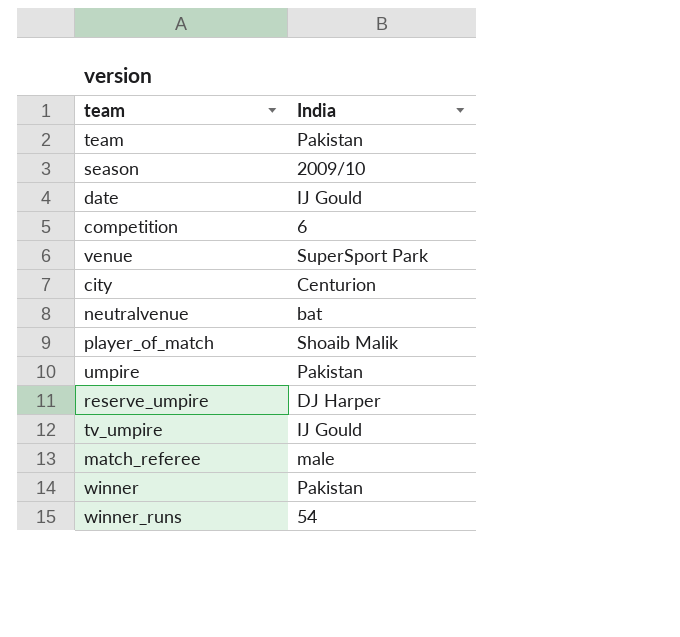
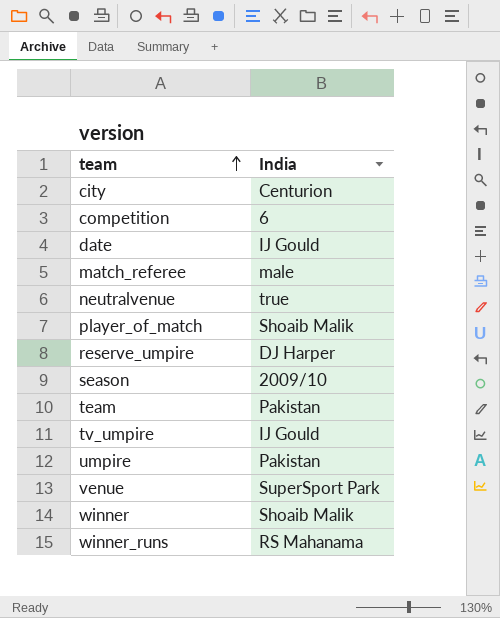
row order: none -> team ascending
neutralvenue | India: bat -> true
winner | India: Pakistan -> Shoaib Malik
winner_runs | India: 54 -> RS Mahanama

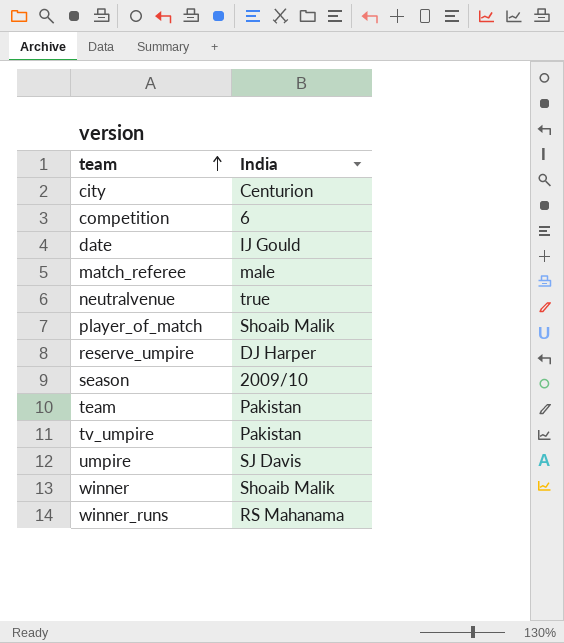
row venue: SuperSport Park -> none
tv_umpire | India: IJ Gould -> Pakistan
umpire | India: Pakistan -> SJ Davis

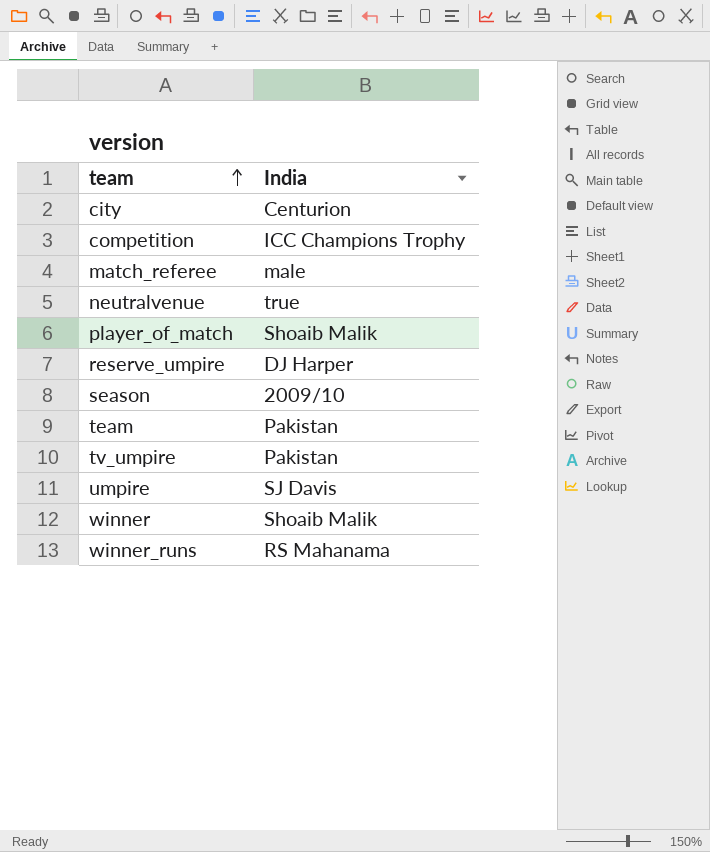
row date: IJ Gould -> none
competition | India: 6 -> ICC Champions Trophy

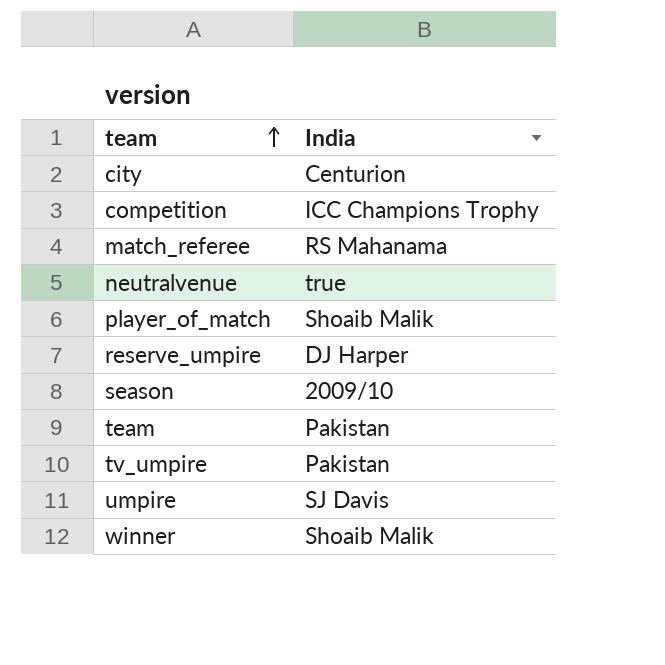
row winner_runs: RS Mahanama -> none
match_referee | India: male -> RS Mahanama

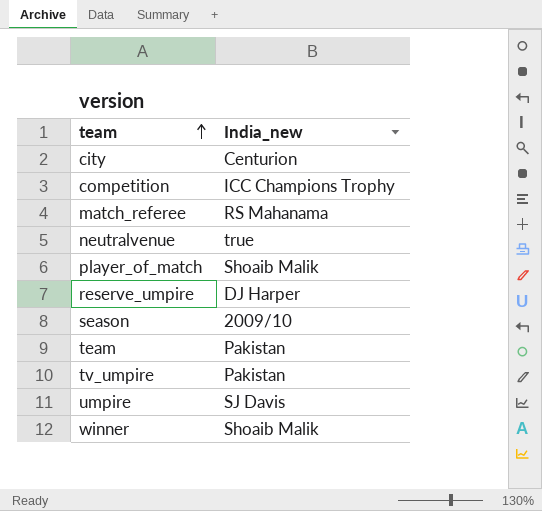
column name: India -> India_new

